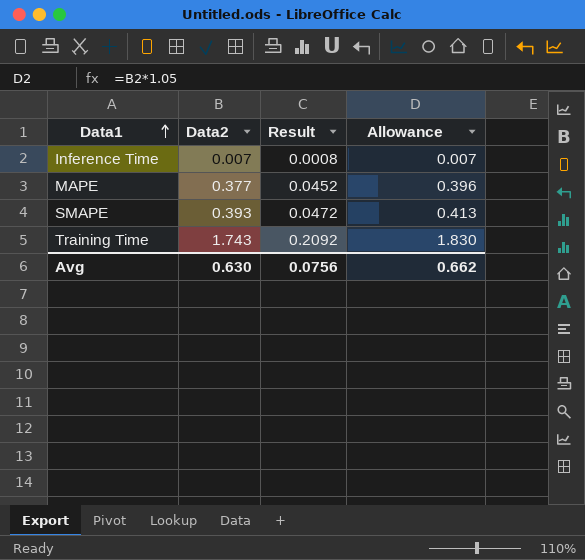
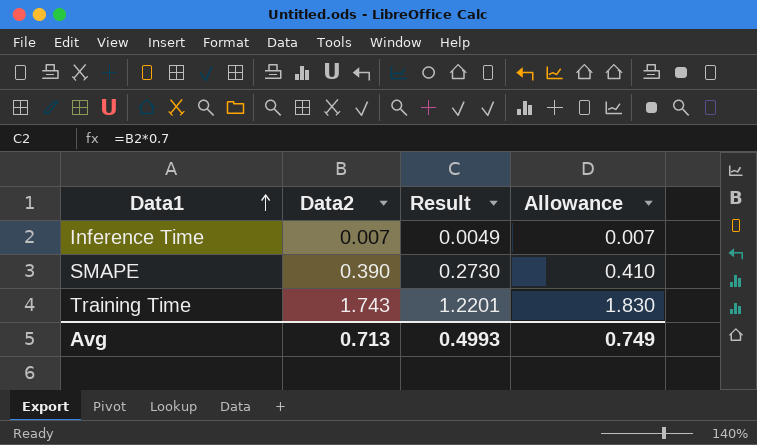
column Result | formula: [Data2] * 0.12 -> [Data2] * 0.7
row MAPE: 0.377 | 0.0452 | 0.396 -> none
SMAPE | Data2: 0.393 -> 0.390
SMAPE | Allowance: 0.413 -> 0.410
Avg | Data2: 0.630 -> 0.713
Avg | Result: 0.0756 -> 0.4993
Avg | Allowance: 0.662 -> 0.749

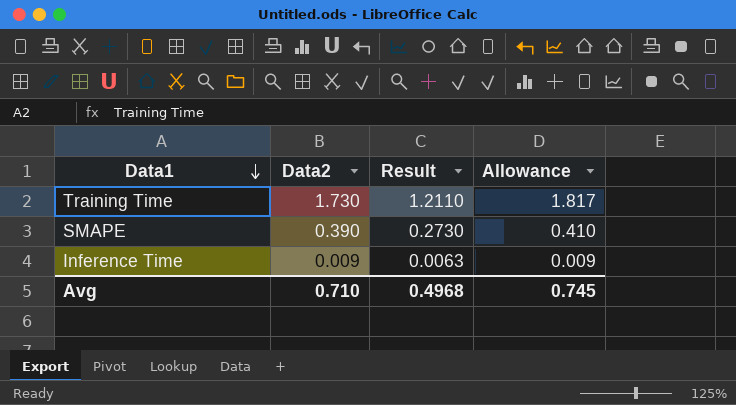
row order: Data1 ascending -> Data1 descending
Training Time | Data2: 1.743 -> 1.730
Training Time | Result: 1.2201 -> 1.2110
Training Time | Allowance: 1.830 -> 1.817
Inference Time | Data2: 0.007 -> 0.009
Inference Time | Result: 0.0049 -> 0.0063
Inference Time | Allowance: 0.007 -> 0.009
Avg | Data2: 0.713 -> 0.710
Avg | Result: 0.4993 -> 0.4968
Avg | Allowance: 0.749 -> 0.745

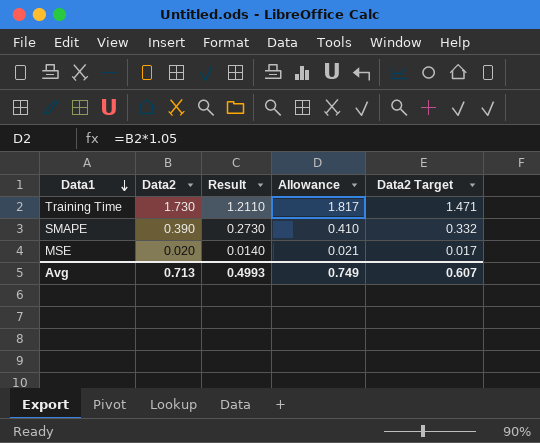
column Data2 Target | formula: none -> [Data2] * 0.85
row Inference Time: 0.009 | 0.0063 | 0.009 -> none
row MSE: none -> 0.020 | 0.0140 | 0.021 | 0.017
Avg | Data2: 0.710 -> 0.713
Avg | Result: 0.4968 -> 0.4993
Avg | Allowance: 0.745 -> 0.749

